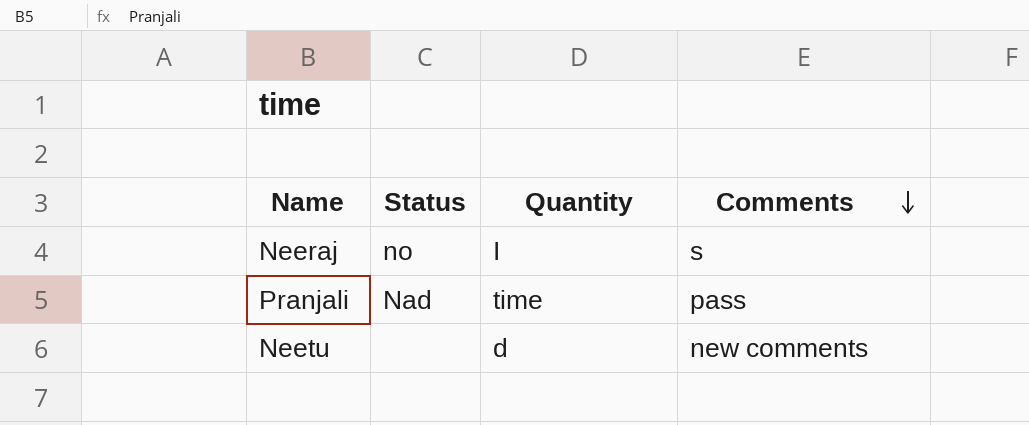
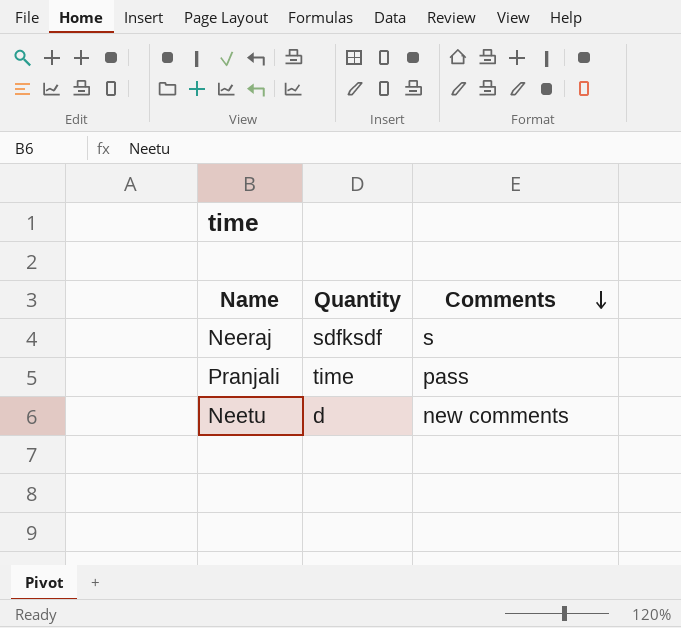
column Status | position: 2 -> none
Neeraj | Quantity: I -> sdfksdf

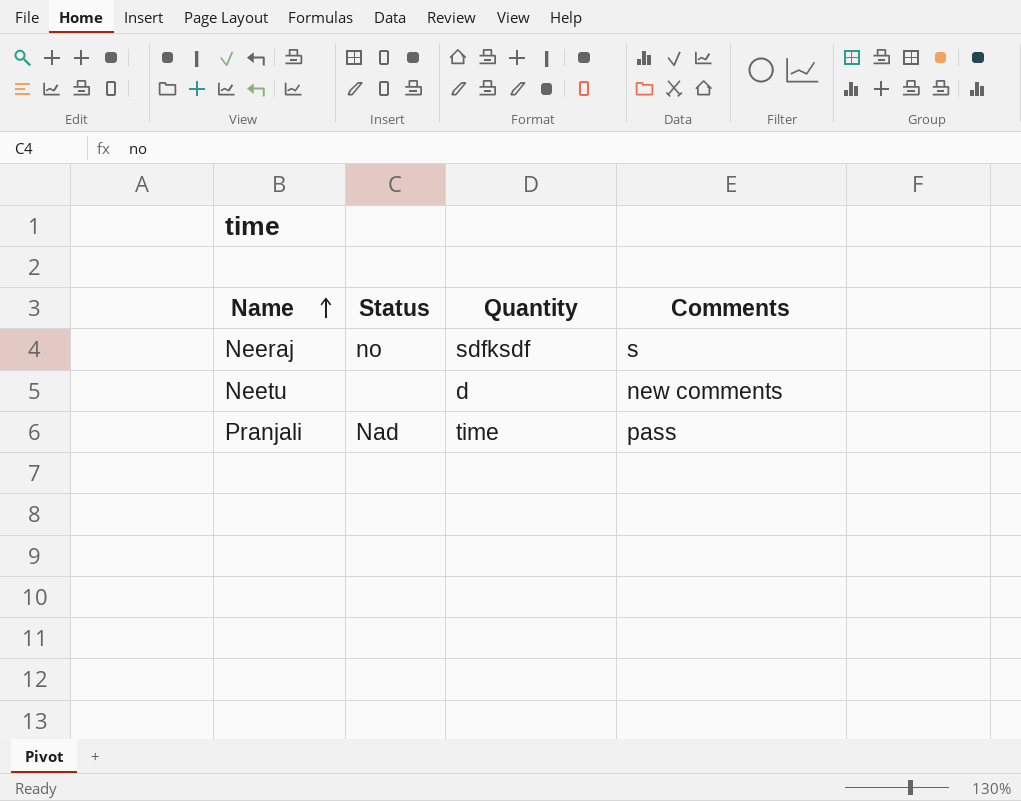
row order: Comments descending -> Name ascending
column Status | position: none -> 2

